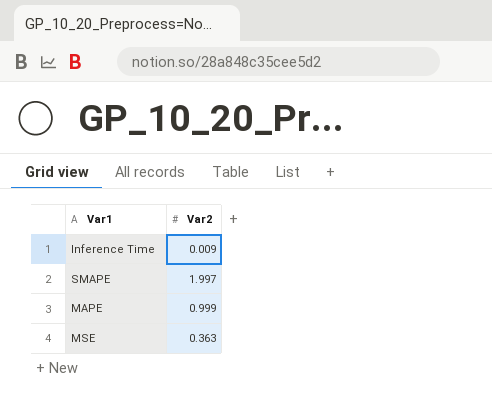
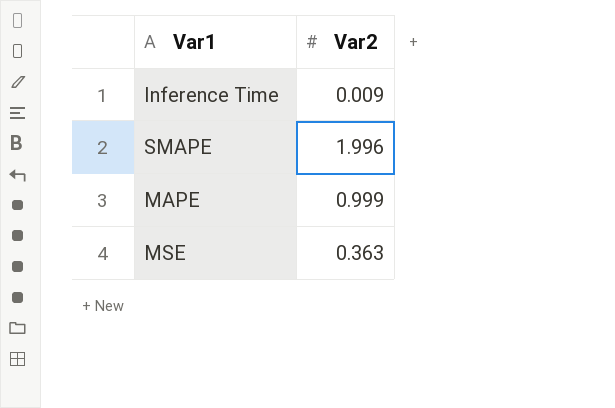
SMAPE | Var2: 1.997 -> 1.996

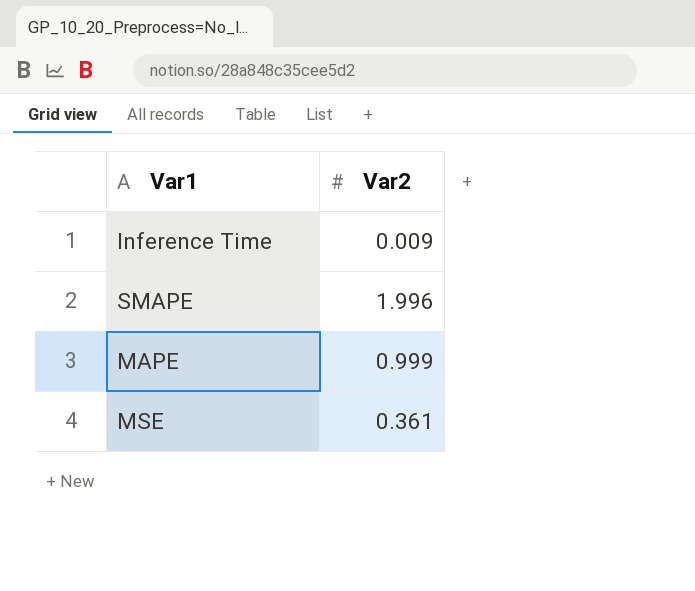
MSE | Var2: 0.363 -> 0.361

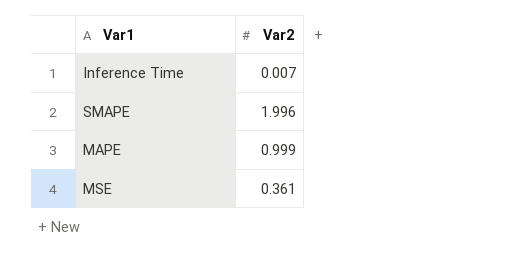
Inference Time | Var2: 0.009 -> 0.007

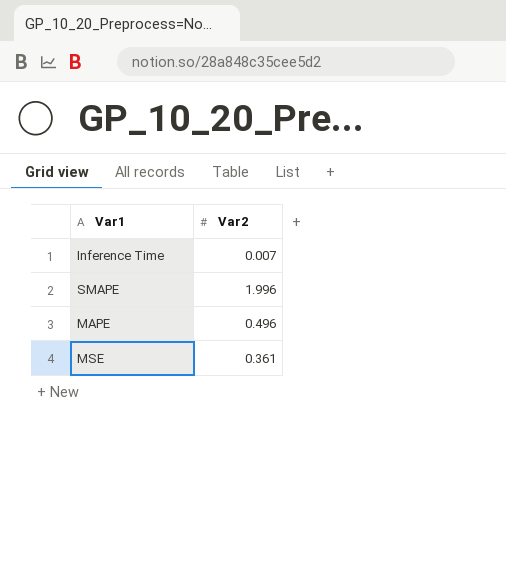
MAPE | Var2: 0.999 -> 0.496

